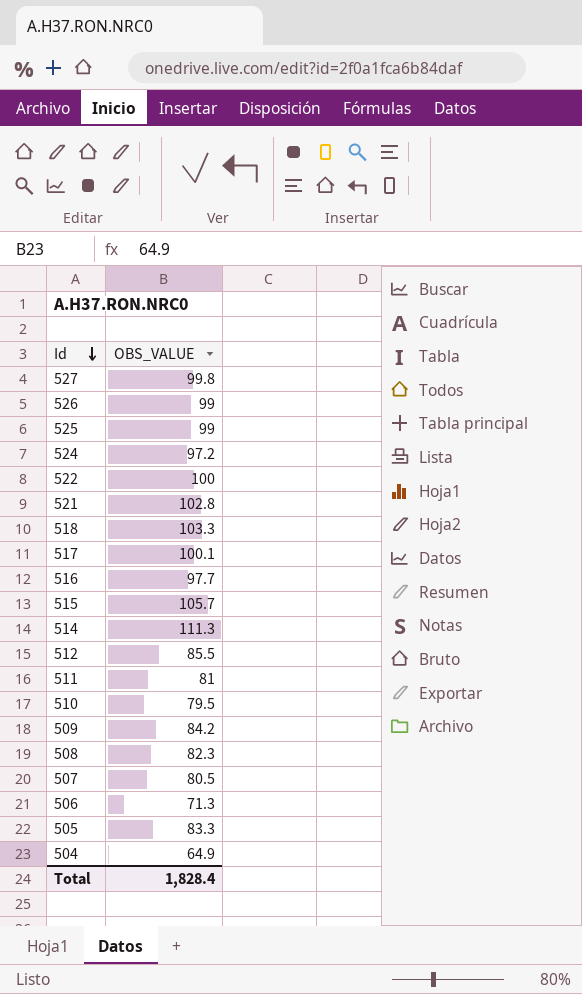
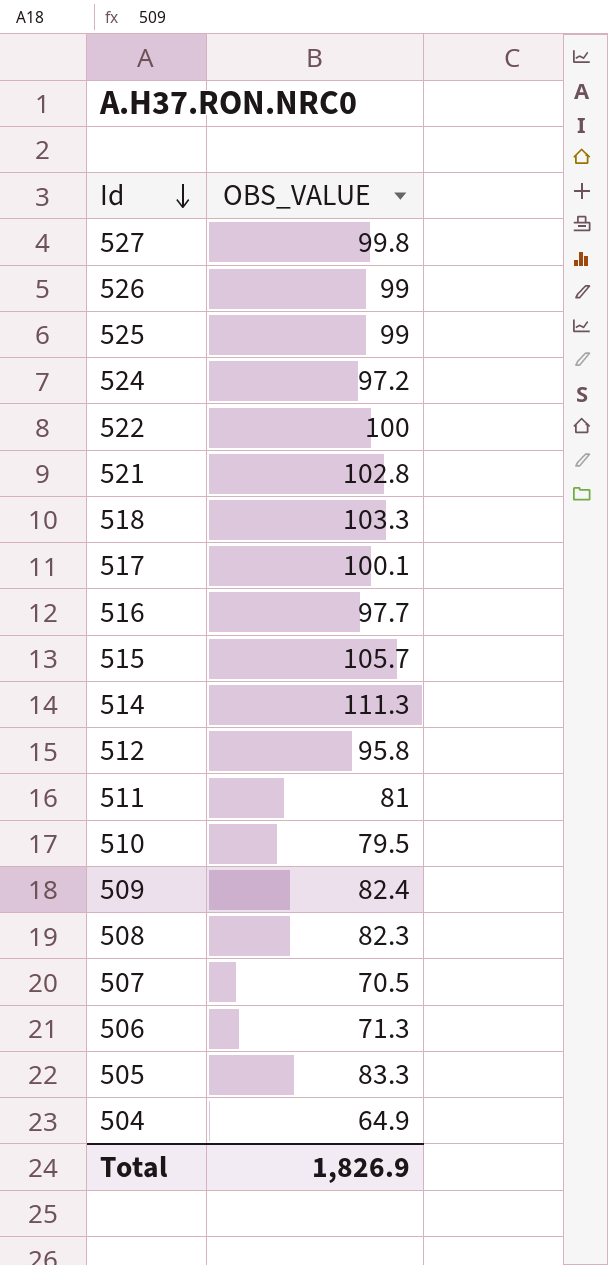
512 | OBS_VALUE: 85.5 -> 95.8
509 | OBS_VALUE: 84.2 -> 82.4
507 | OBS_VALUE: 80.5 -> 70.5
Total | OBS_VALUE: 1,828.4 -> 1,826.9

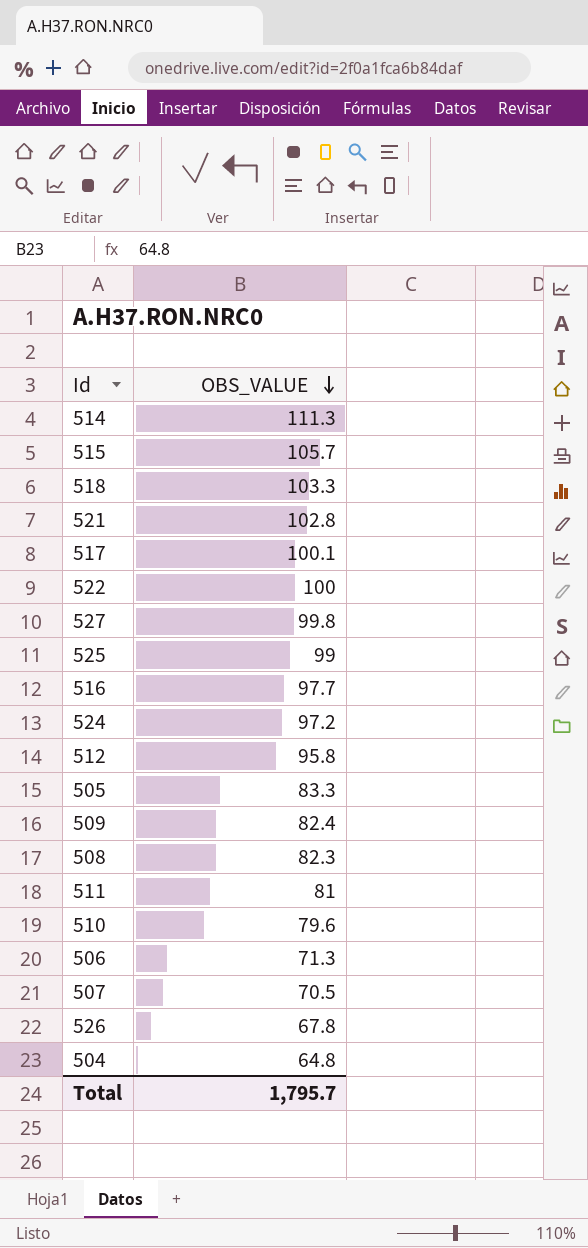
row order: Id descending -> OBS_VALUE descending
510 | OBS_VALUE: 79.5 -> 79.6
526 | OBS_VALUE: 99 -> 67.8
504 | OBS_VALUE: 64.9 -> 64.8
Total | OBS_VALUE: 1,826.9 -> 1,795.7

